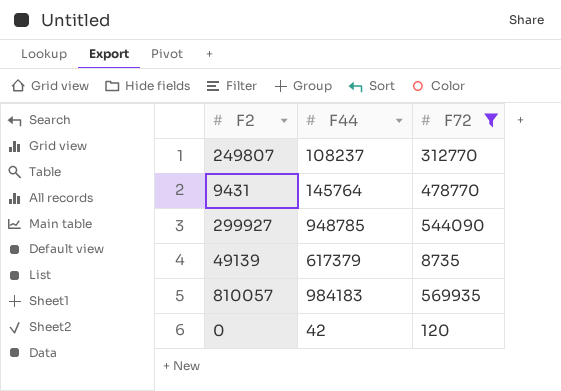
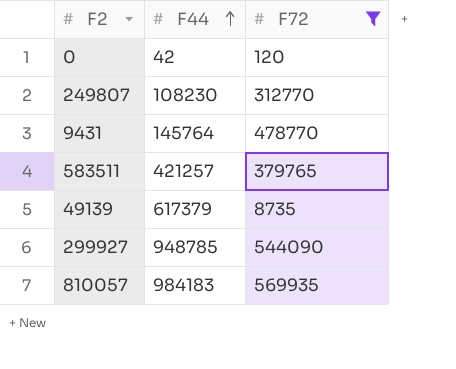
row order: none -> F44 ascending
249807 | F44: 108237 -> 108230
row 583511: none -> 421257 | 379765

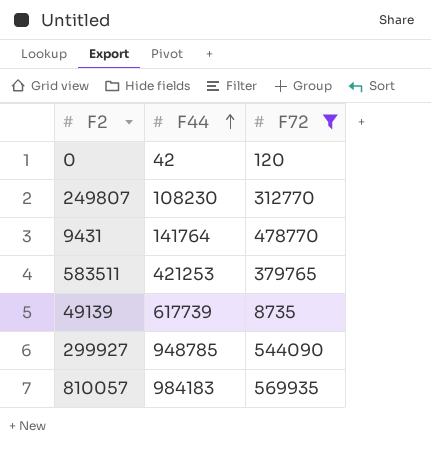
9431 | F44: 145764 -> 141764
583511 | F44: 421257 -> 421253
49139 | F44: 617379 -> 617739

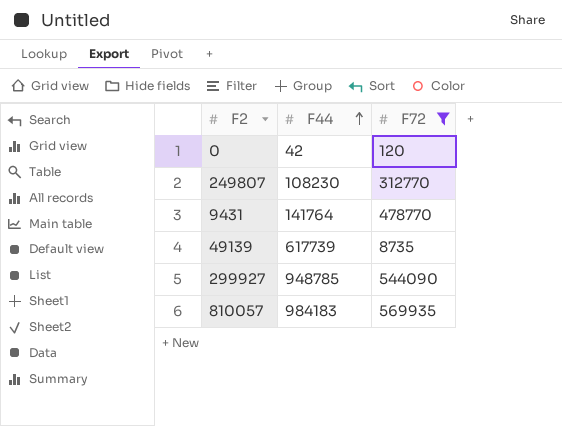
row 583511: 421253 | 379765 -> none

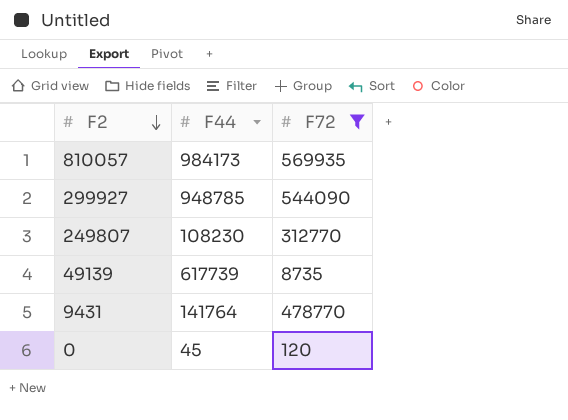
row order: F44 ascending -> F2 descending
810057 | F44: 984183 -> 984173
0 | F44: 42 -> 45

